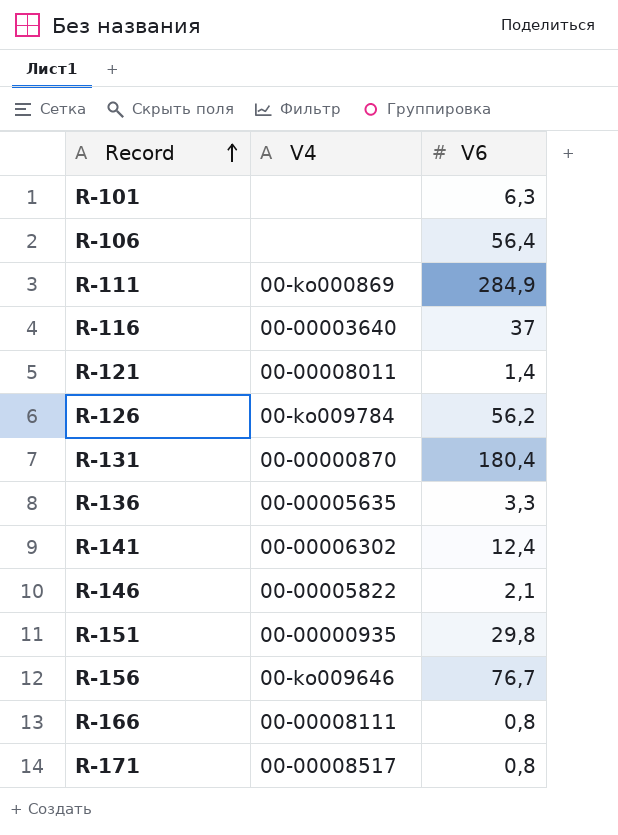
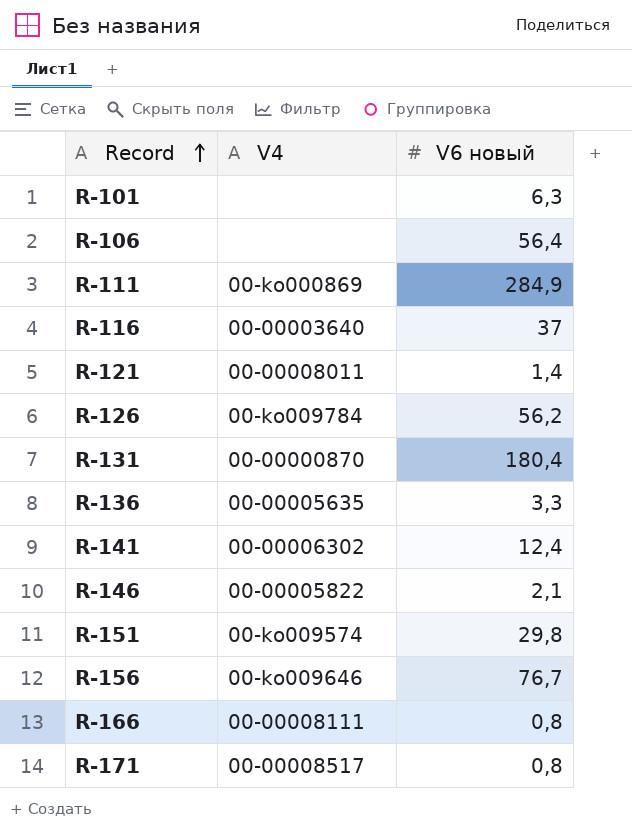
column name: V6 -> V6 новый
R-151 | V4: 00-00000935 -> 00-ko009574

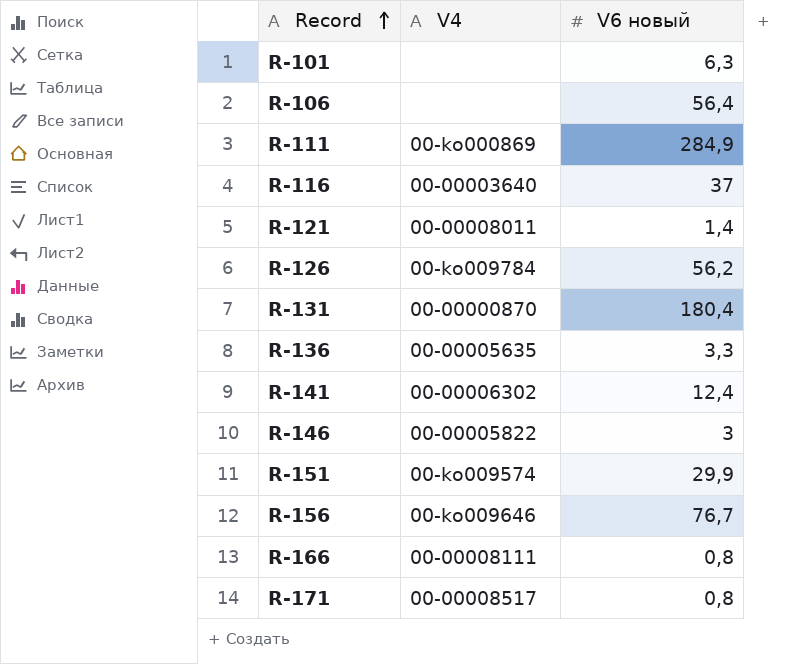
R-146 | V6 новый: 2,1 -> 3
R-151 | V6 новый: 29,8 -> 29,9

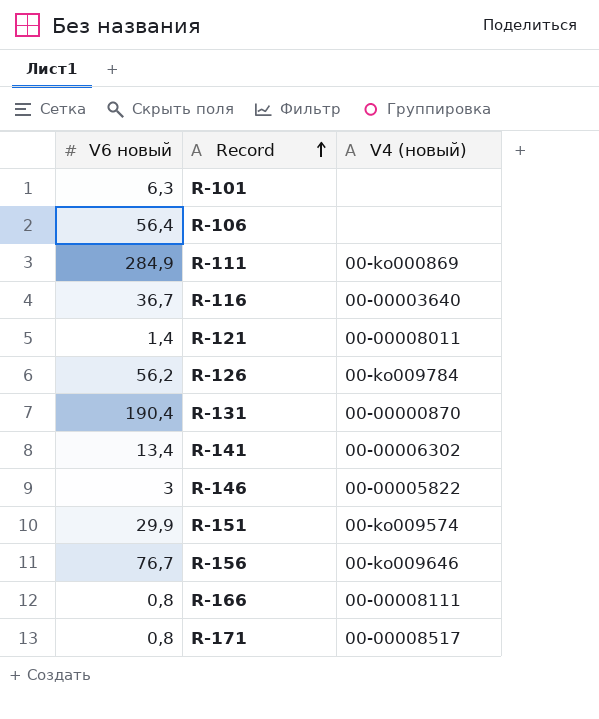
column V6 новый | position: 3 -> 1
column name: V4 -> V4 (новый)
row R-136: 00-00005635 | 3,3 -> none
R-116 | V6 новый: 37 -> 36,7
R-131 | V6 новый: 180,4 -> 190,4
R-141 | V6 новый: 12,4 -> 13,4

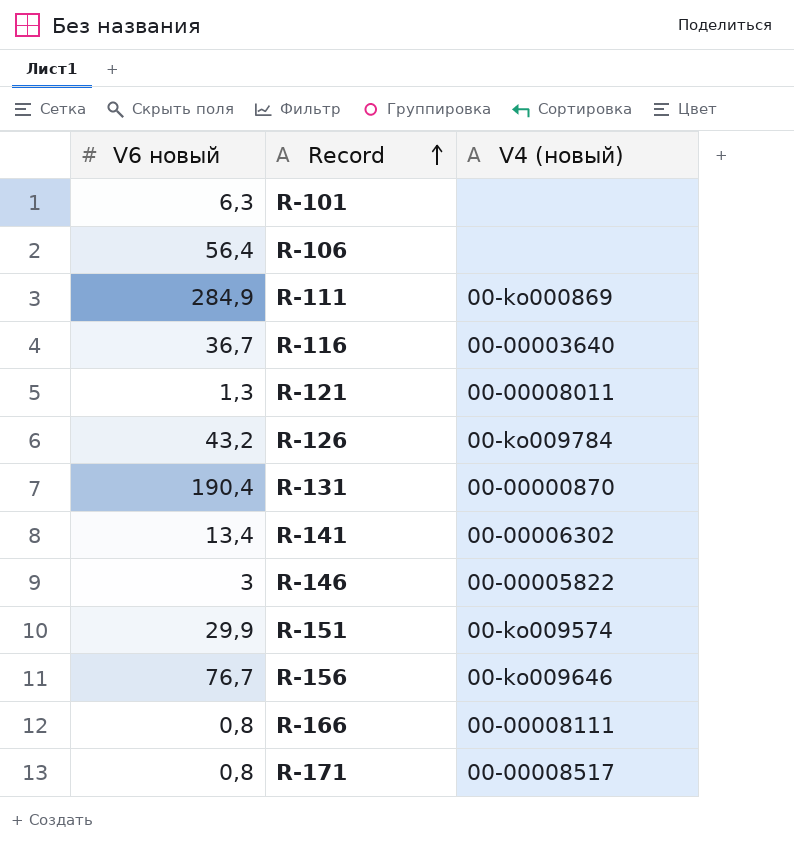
R-121 | V6 новый: 1,4 -> 1,3
R-126 | V6 новый: 56,2 -> 43,2

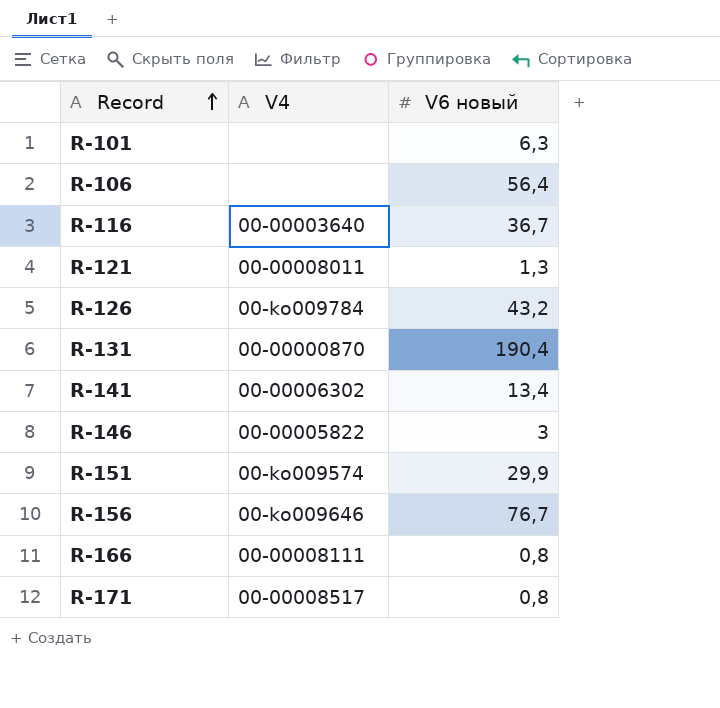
column name: V4 (новый) -> V4
column V6 новый | position: 1 -> 3
row R-111: 284,9 | 00-ko000869 -> none

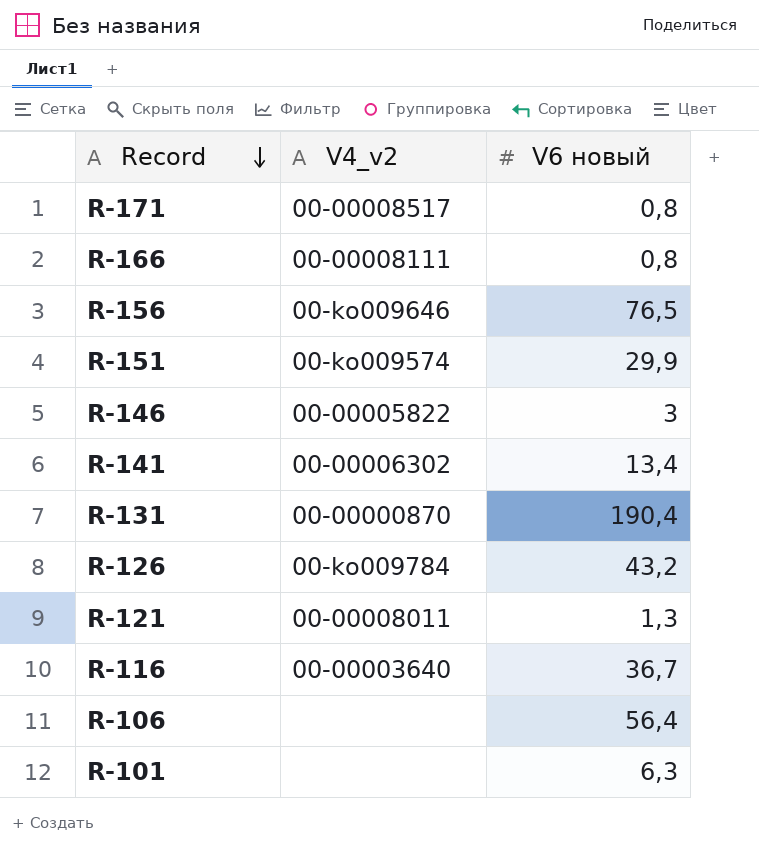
row order: Record ascending -> Record descending
column name: V4 -> V4_v2
R-156 | V6 новый: 76,7 -> 76,5

